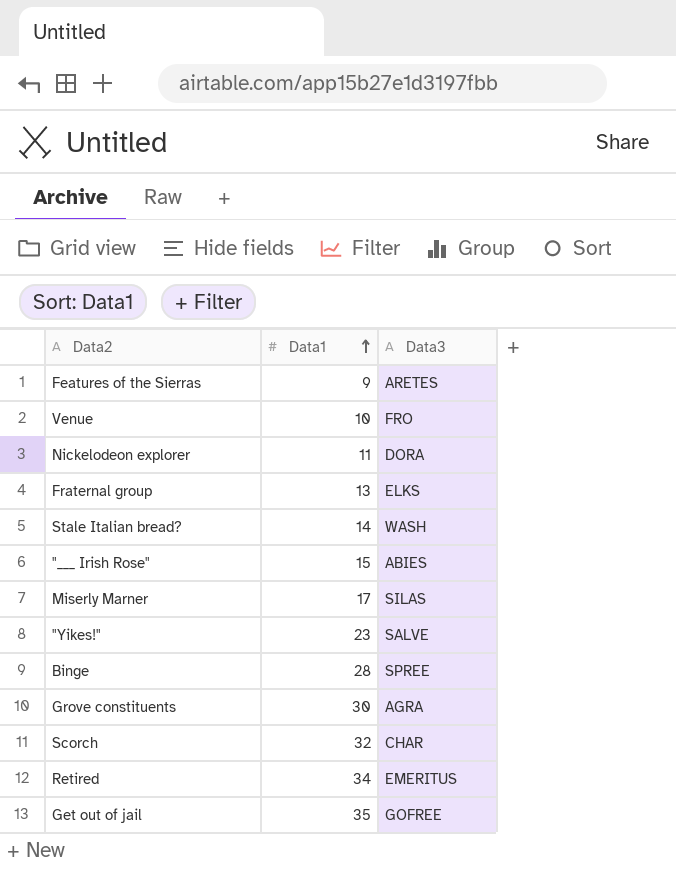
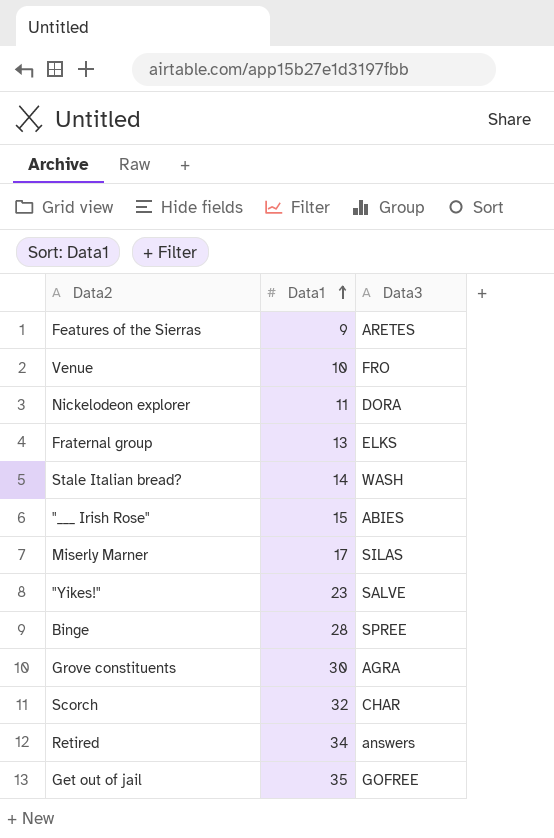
Retired | Data3: EMERITUS -> answers

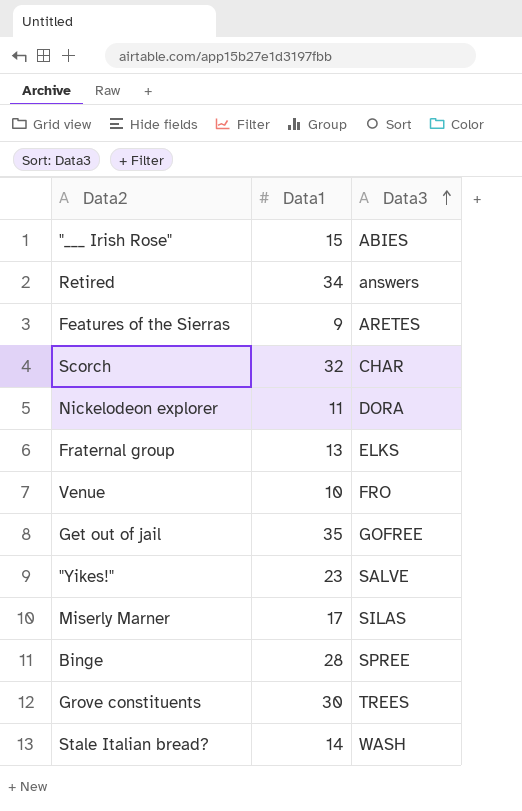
row order: Data1 ascending -> Data3 ascending
Grove constituents | Data3: AGRA -> TREES

